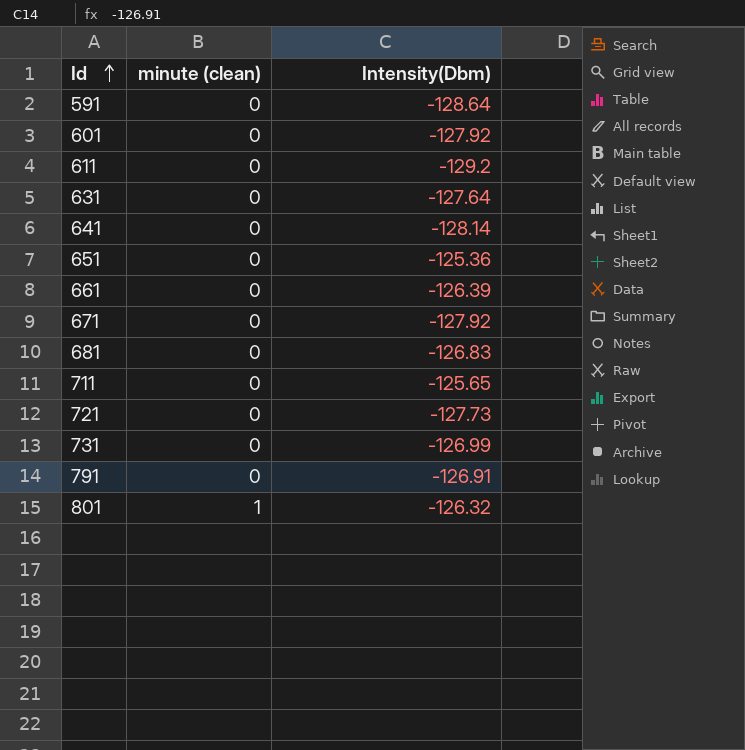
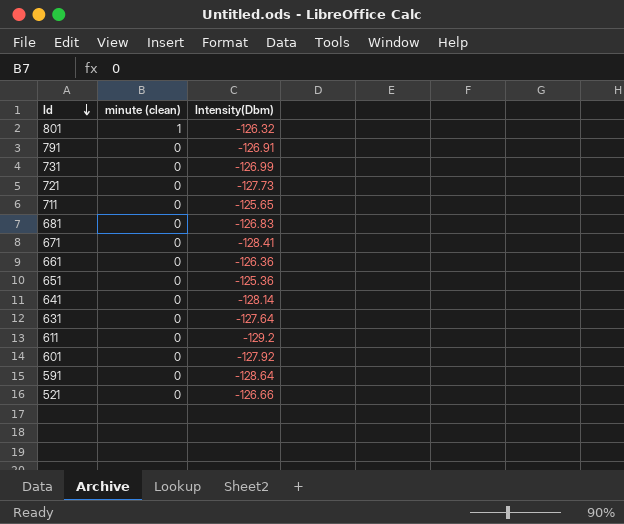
row order: Id ascending -> Id descending
671 | Intensity(Dbm): -127.92 -> -128.41
661 | Intensity(Dbm): -126.39 -> -126.36
row 521: none -> 0 | -126.66

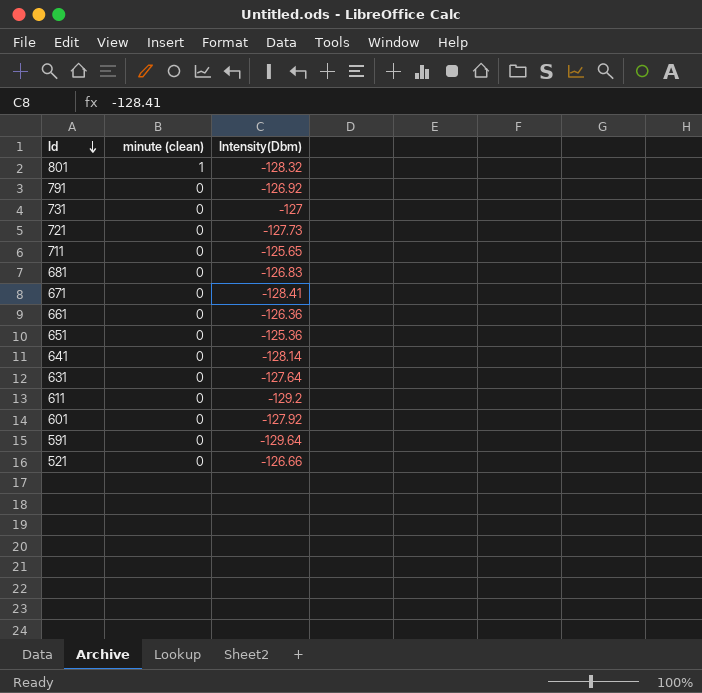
801 | Intensity(Dbm): -126.32 -> -128.32
791 | Intensity(Dbm): -126.91 -> -126.92
731 | Intensity(Dbm): -126.99 -> -127
591 | Intensity(Dbm): -128.64 -> -129.64

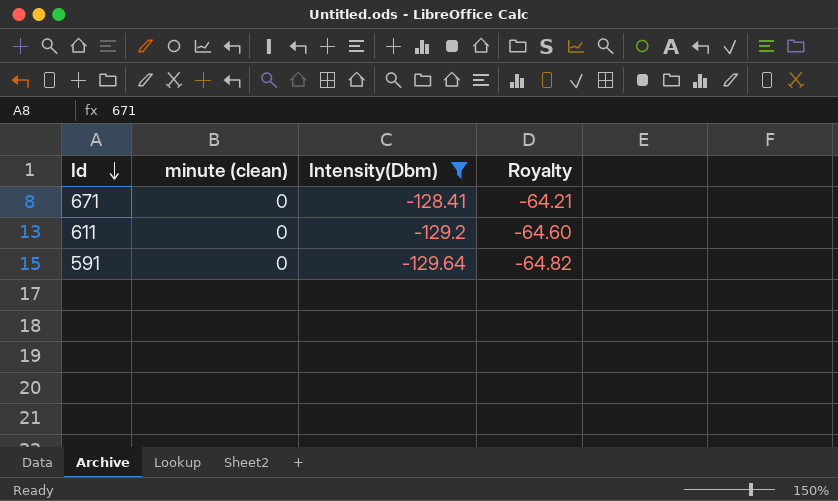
filter: none -> Intensity(Dbm) <= -128.41
column Royalty | formula: none -> [Intensity(Dbm)] * 0.5

